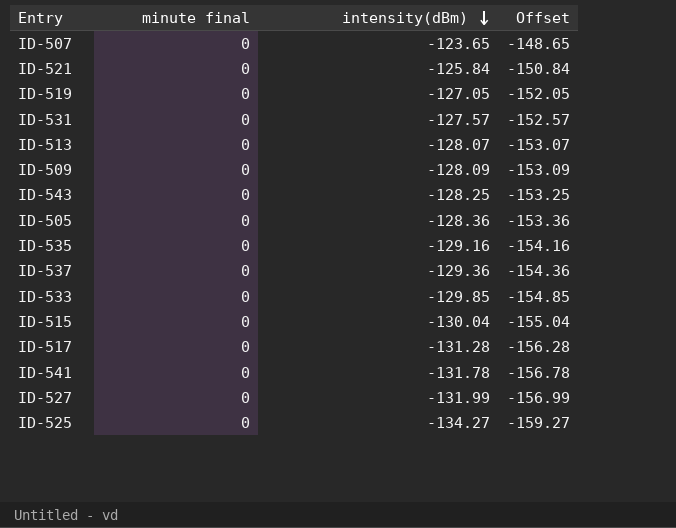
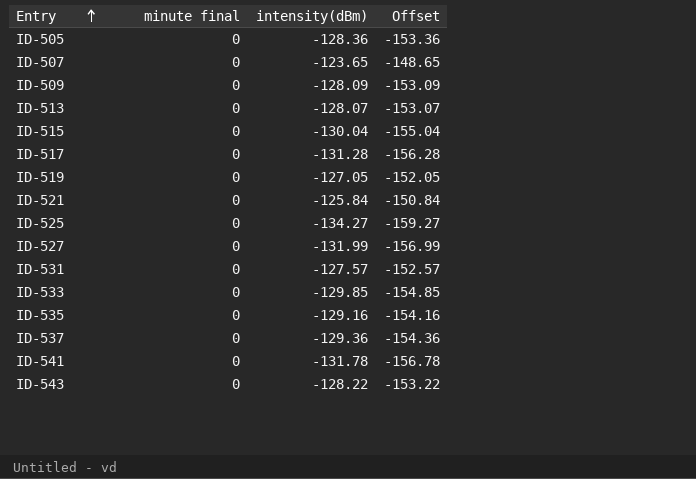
row order: intensity(dBm) descending -> Entry ascending
ID-543 | intensity(dBm): -128.25 -> -128.22
ID-543 | Offset: -153.25 -> -153.22

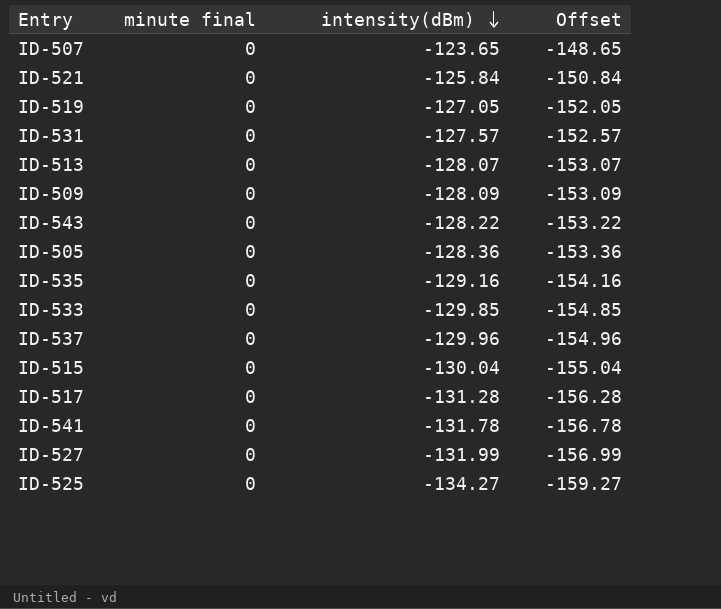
row order: Entry ascending -> intensity(dBm) descending
ID-537 | intensity(dBm): -129.36 -> -129.96
ID-537 | Offset: -154.36 -> -154.96

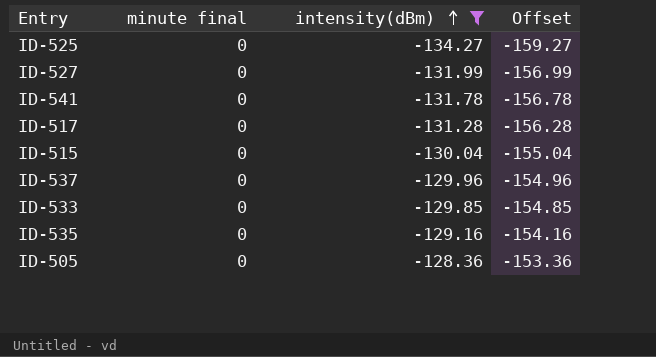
filter: none -> intensity(dBm) <= -128.36
row order: intensity(dBm) descending -> intensity(dBm) ascending

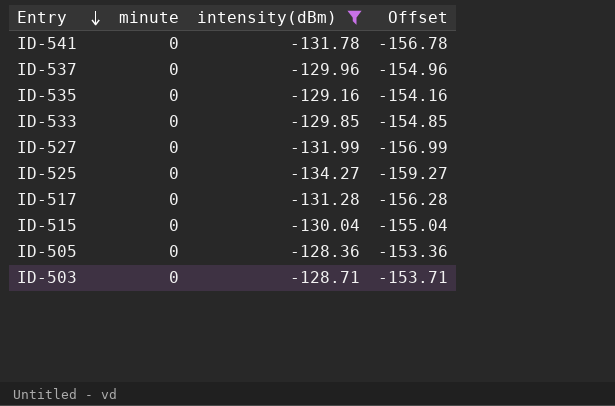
row order: intensity(dBm) ascending -> Entry descending
column name: minute final -> minute
row ID-503: none -> 0 | -128.71 | -153.71

